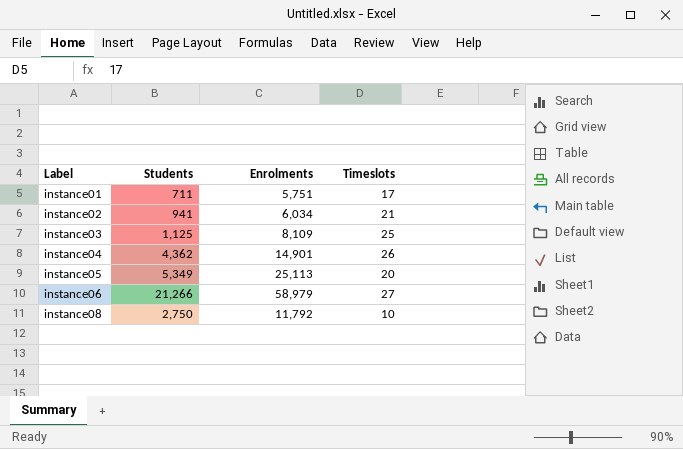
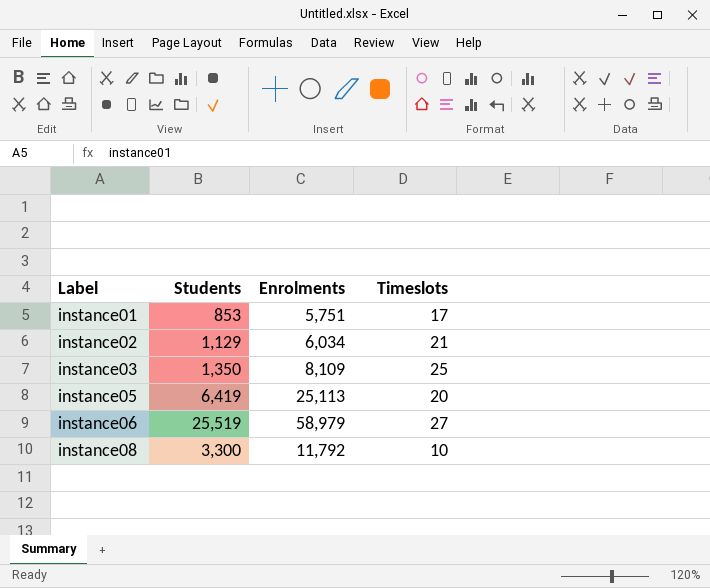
row instance04: 4,362 | 14,901 | 26 -> none
instance01 | Students: 711 -> 853
instance02 | Students: 941 -> 1,129
instance03 | Students: 1,125 -> 1,350
instance05 | Students: 5,349 -> 6,419
instance06 | Students: 21,266 -> 25,519
instance08 | Students: 2,750 -> 3,300

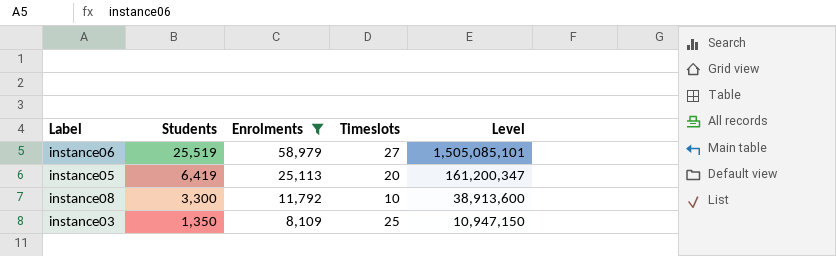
filter: none -> Enrolments >= 8,109
row order: Label ascending -> Students descending
column Level | formula: none -> [Students] * [Enrolments]

